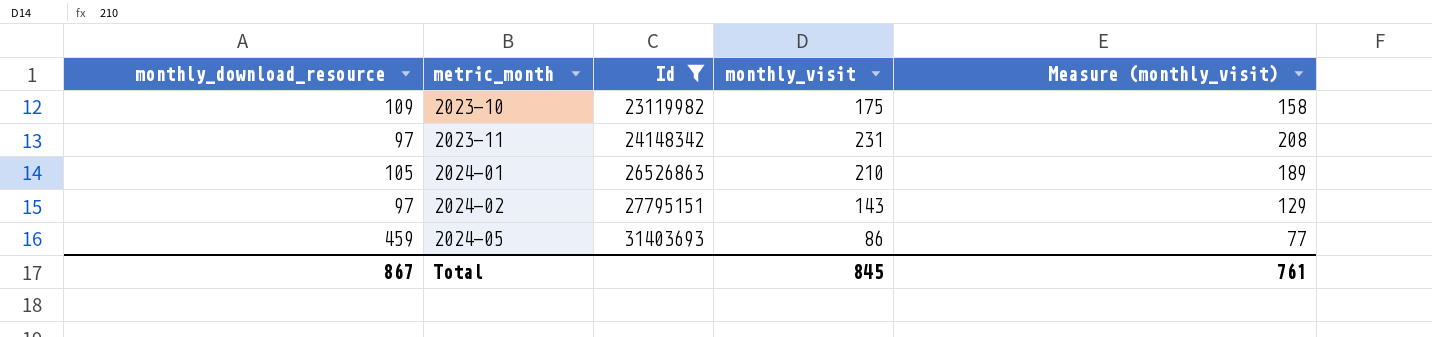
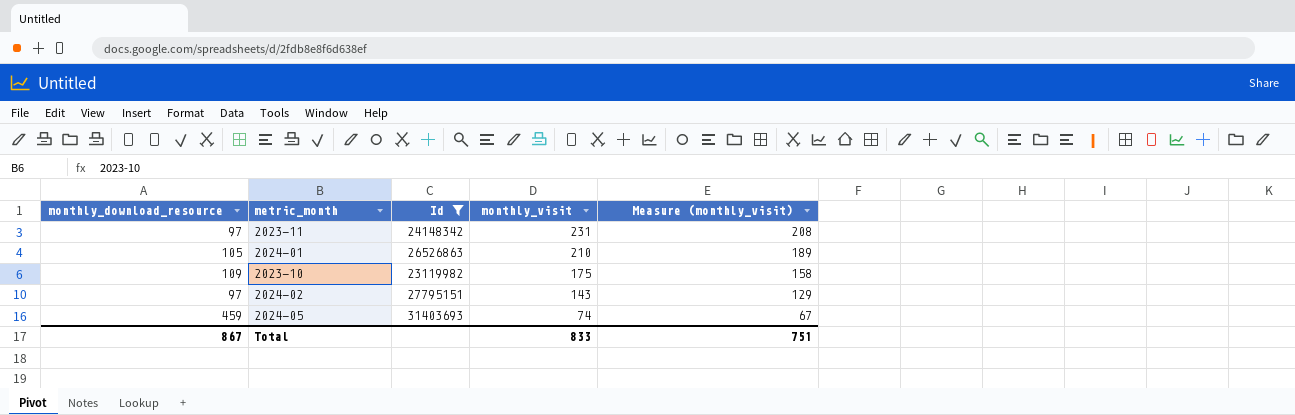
row order: metric_month ascending -> monthly_visit descending
2024-05 | monthly_visit: 86 -> 74
2024-05 | Measure (monthly_visit): 77 -> 67
Total | monthly_visit: 845 -> 833
Total | Measure (monthly_visit): 761 -> 751

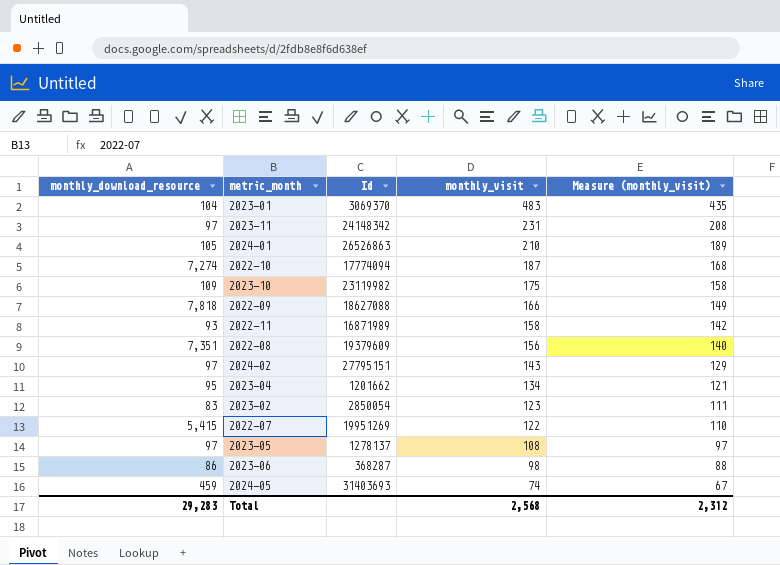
filter: Id >= 23119982 -> none
Total | monthly_download_resource: 867 -> 29,283
Total | monthly_visit: 833 -> 2,568
Total | Measure (monthly_visit): 751 -> 2,312

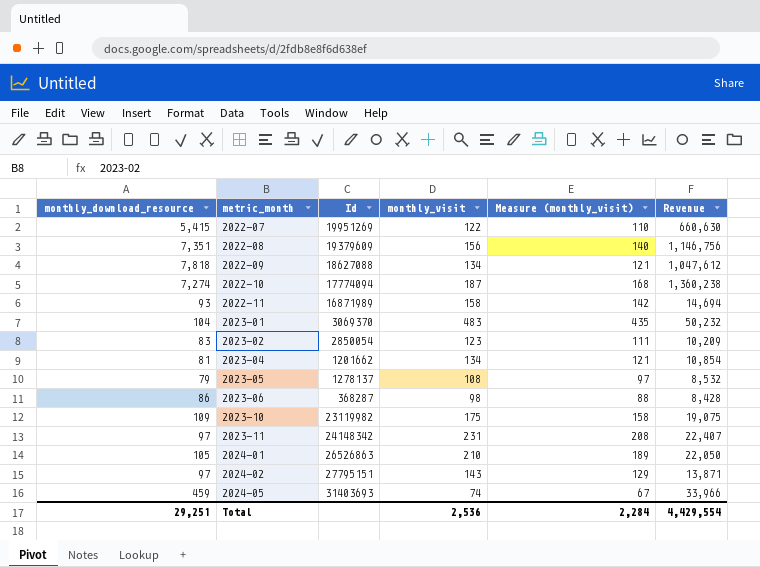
row order: monthly_visit descending -> metric_month ascending
column Revenue | formula: none -> [monthly_download_resource] * [monthly_visit]
2022-09 | monthly_visit: 166 -> 134
2022-09 | Measure (monthly_visit): 149 -> 121
2023-04 | monthly_download_resource: 95 -> 81
2023-05 | monthly_download_resource: 97 -> 79
Total | monthly_download_resource: 29,283 -> 29,251
Total | monthly_visit: 2,568 -> 2,536
Total | Measure (monthly_visit): 2,312 -> 2,284

